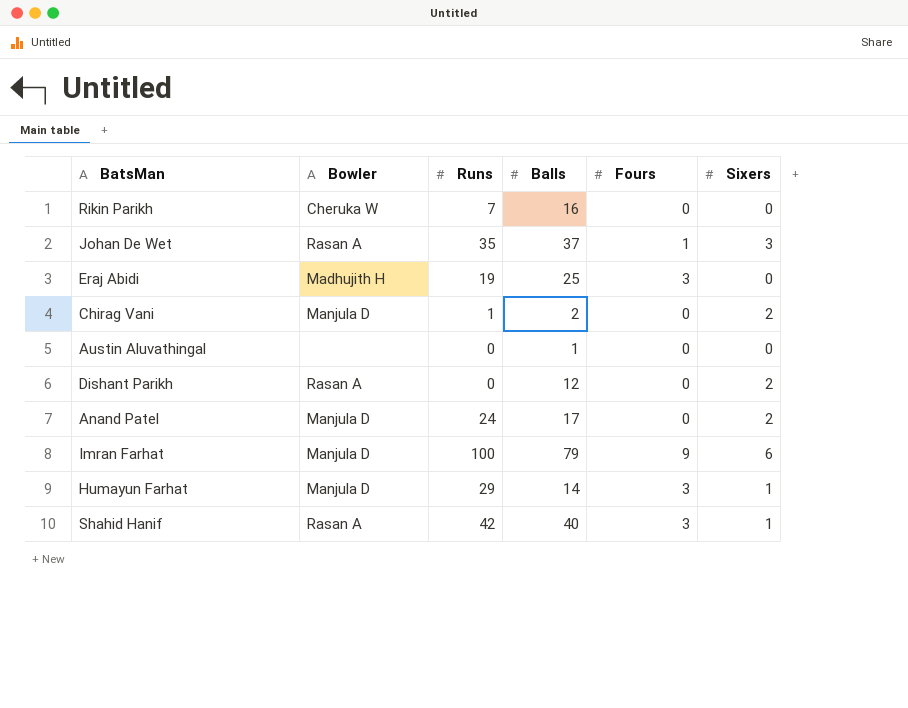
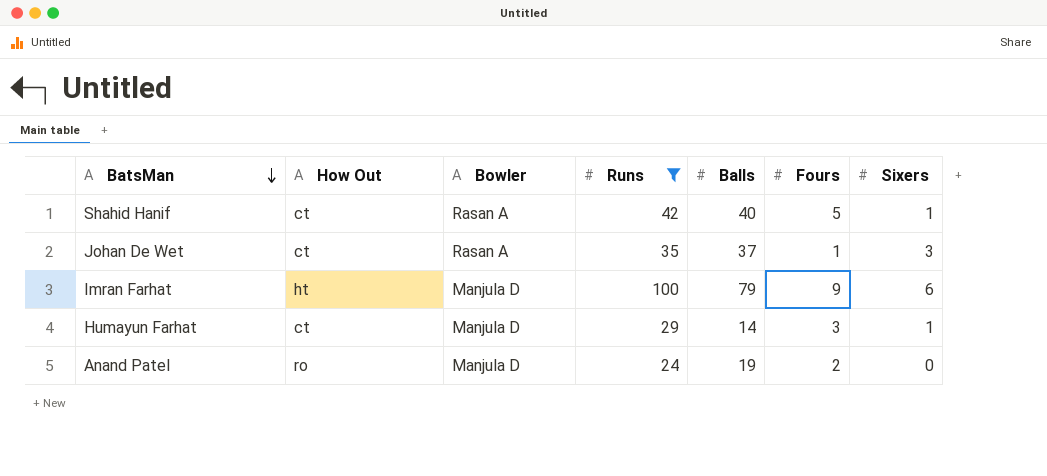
filter: none -> Runs >= 24
row order: none -> BatsMan descending
column How Out | position: none -> 2
Shahid Hanif | Fours: 3 -> 5
Anand Patel | Balls: 17 -> 19
Anand Patel | Fours: 0 -> 2
Anand Patel | Sixers: 2 -> 0

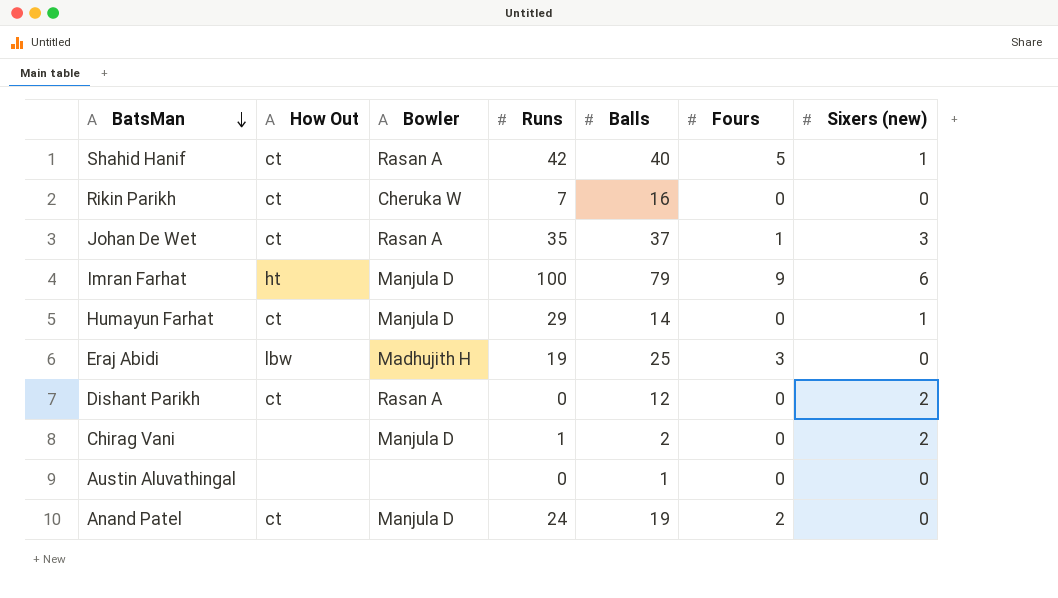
filter: Runs >= 24 -> none
column name: Sixers -> Sixers (new)
Humayun Farhat | Fours: 3 -> 0
Anand Patel | How Out: ro -> ct

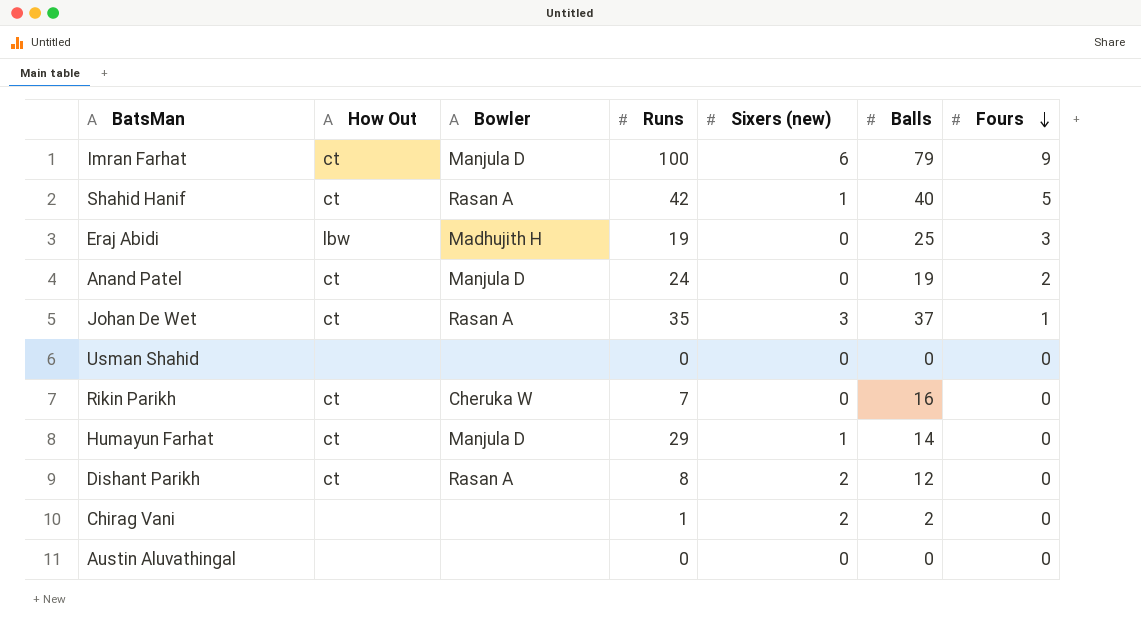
row order: BatsMan descending -> Fours descending
column Sixers (new) | position: 7 -> 5
Imran Farhat | How Out: ht -> ct
row Usman Shahid: none -> none | none | 0 | 0 | 0 | 0
Dishant Parikh | Runs: 0 -> 8
Chirag Vani | Bowler: Manjula D -> none
Austin Aluvathingal | Balls: 1 -> 0

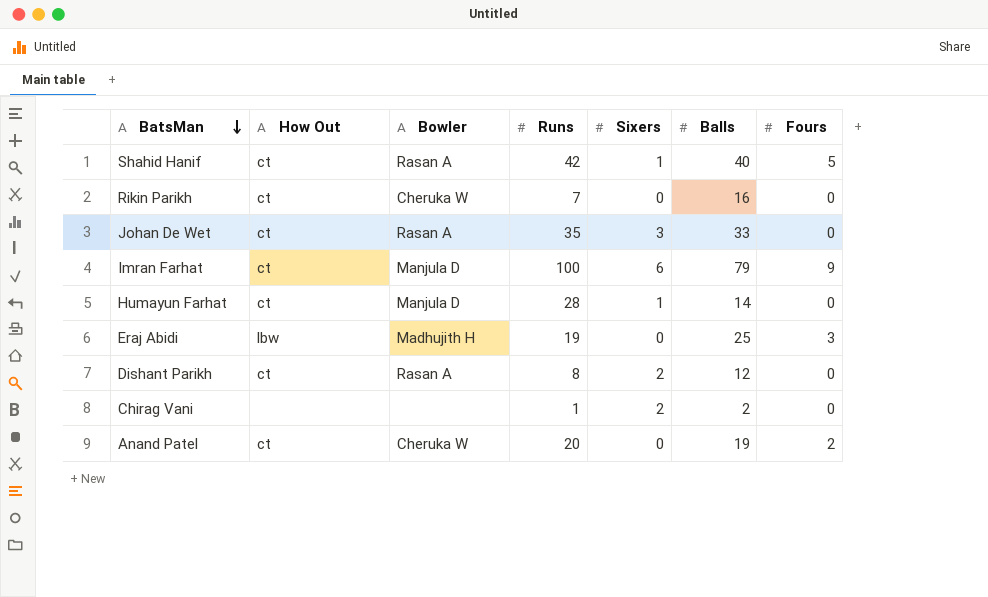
row order: Fours descending -> BatsMan descending
column name: Sixers (new) -> Sixers
row Usman Shahid: none | none | 0 | 0 | 0 | 0 -> none
row Austin Aluvathingal: none | none | 0 | 0 | 0 | 0 -> none
Johan De Wet | Balls: 37 -> 33
Johan De Wet | Fours: 1 -> 0
Humayun Farhat | Runs: 29 -> 28
Anand Patel | Bowler: Manjula D -> Cheruka W
Anand Patel | Runs: 24 -> 20

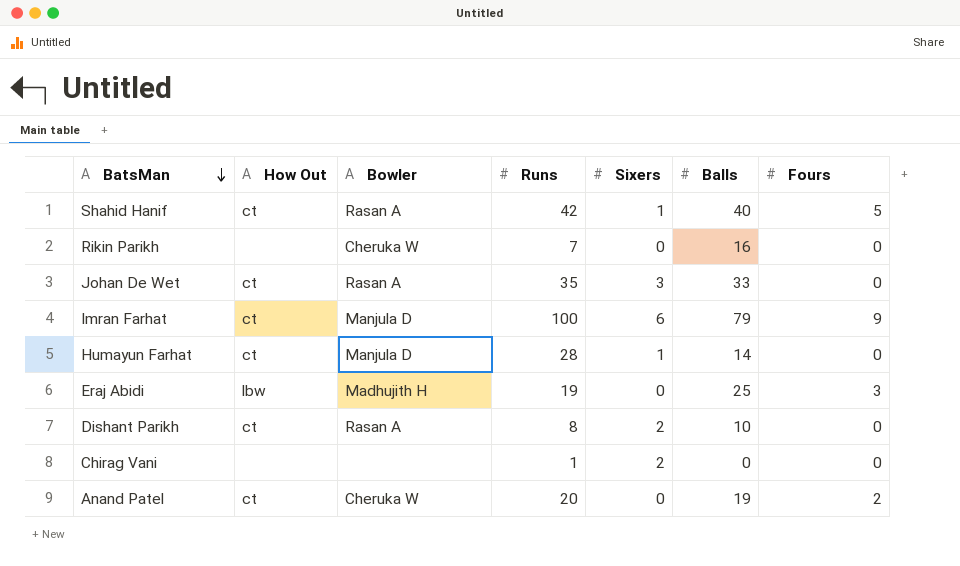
Rikin Parikh | How Out: ct -> none
Dishant Parikh | Balls: 12 -> 10
Chirag Vani | Balls: 2 -> 0

